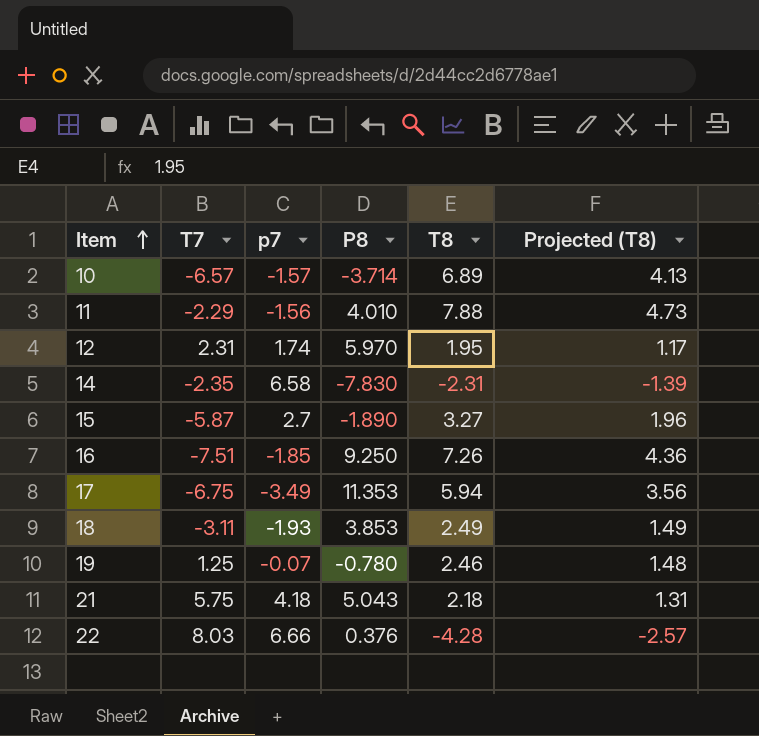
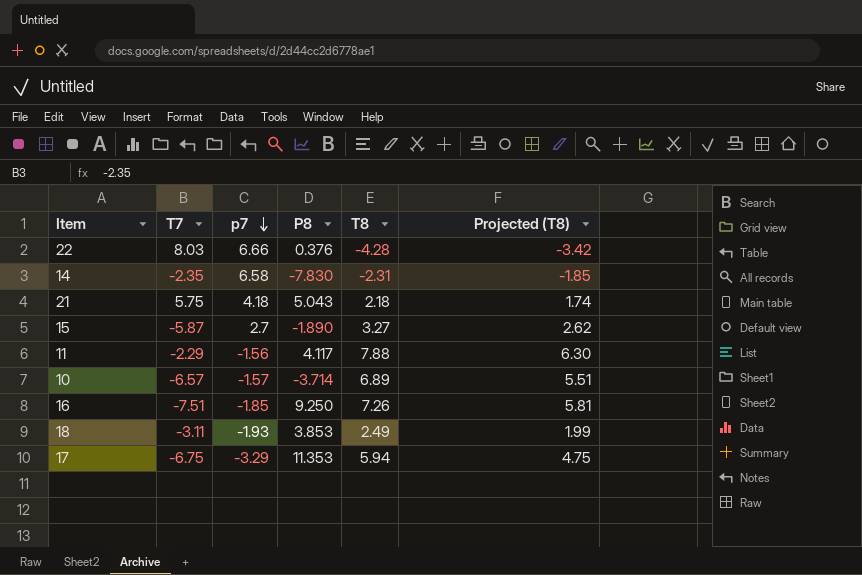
row order: Item ascending -> p7 descending
column Projected (T8) | formula: [T8] * 0.6 -> [T8] * 0.8
row 12: 2.31 | 1.74 | 5.970 | 1.95 | 1.17 -> none
row 19: 1.25 | -0.07 | -0.780 | 2.46 | 1.48 -> none
11 | P8: 4.010 -> 4.117
17 | p7: -3.49 -> -3.29

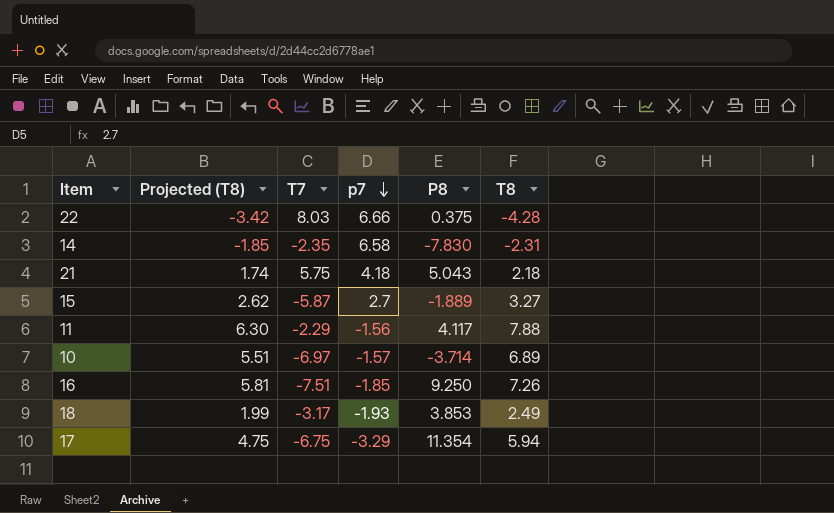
column Projected (T8) | position: 6 -> 2
22 | P8: 0.376 -> 0.375
15 | P8: -1.890 -> -1.889
10 | T7: -6.57 -> -6.97
18 | T7: -3.11 -> -3.17
17 | P8: 11.353 -> 11.354

